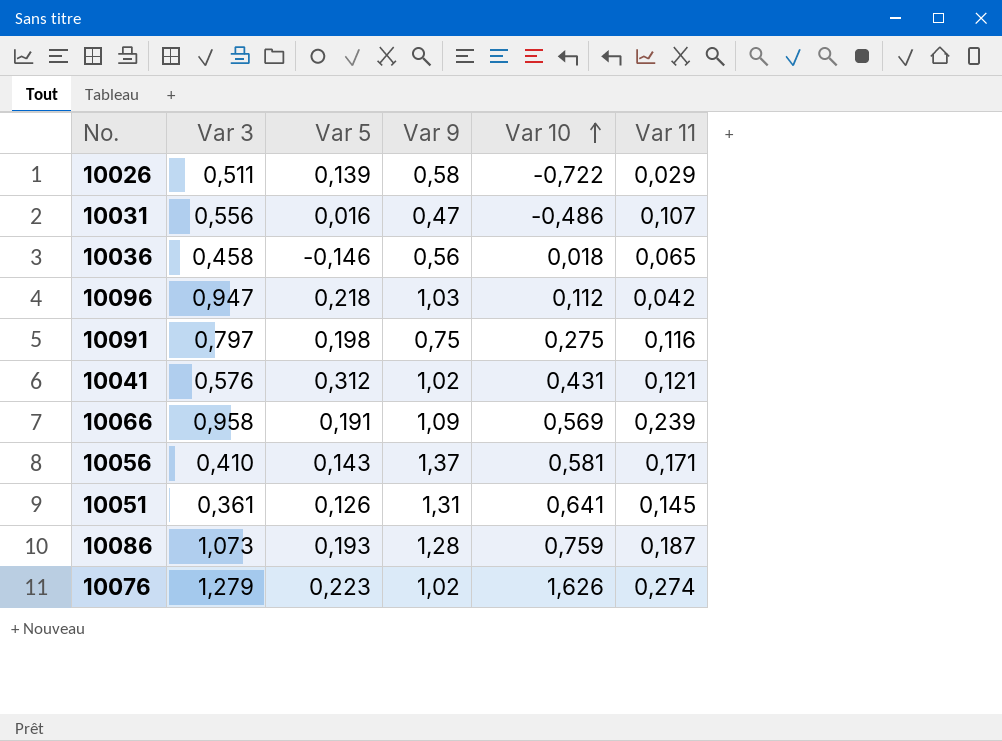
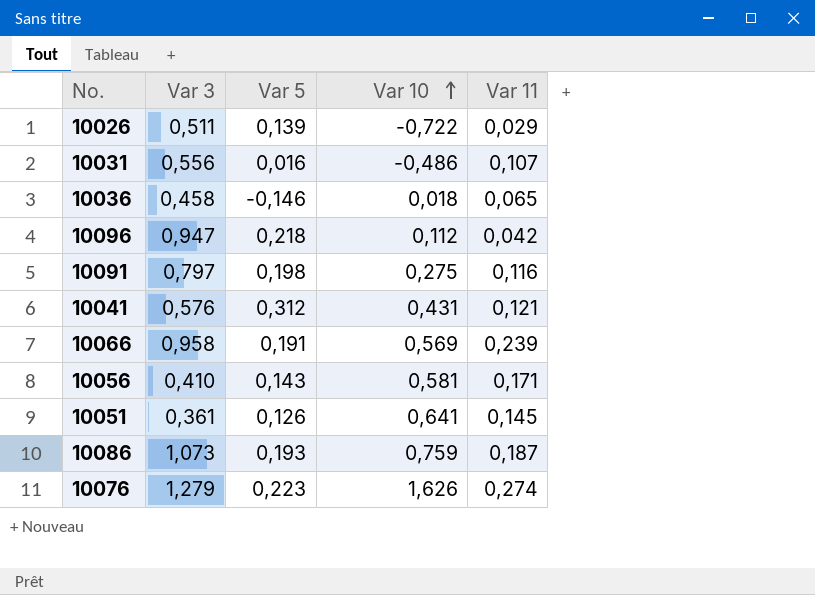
column Var 9 | position: 4 -> none

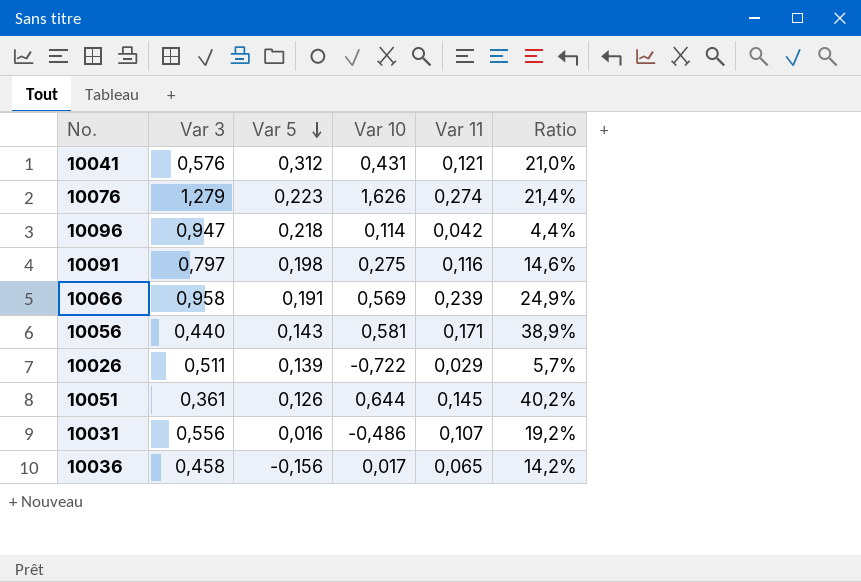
row order: Var 10 ascending -> Var 5 descending
column Ratio | formula: none -> [Var 11] / [Var 3]
row 10086: 1,073 | 0,193 | 0,759 | 0,187 -> none
10096 | Var 10: 0,112 -> 0,114
10056 | Var 3: 0,410 -> 0,440
10051 | Var 10: 0,641 -> 0,644
10036 | Var 5: -0,146 -> -0,156
10036 | Var 10: 0,018 -> 0,017

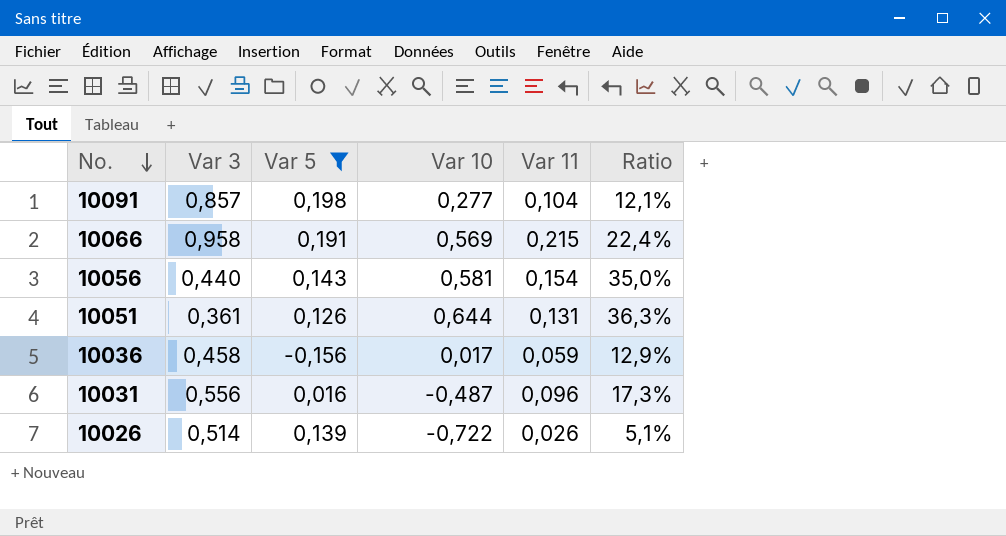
filter: none -> Var 5 <= 0,198
row order: Var 5 descending -> No. descending
10091 | Var 3: 0,797 -> 0,857
10091 | Var 10: 0,275 -> 0,277
10091 | Var 11: 0,116 -> 0,104
10091 | Ratio: 14,6% -> 12,1%
10066 | Var 11: 0,239 -> 0,215
10066 | Ratio: 24,9% -> 22,4%
10056 | Var 11: 0,171 -> 0,154
10056 | Ratio: 38,9% -> 35,0%
10051 | Var 11: 0,145 -> 0,131
10051 | Ratio: 40,2% -> 36,3%
10036 | Var 11: 0,065 -> 0,059
10036 | Ratio: 14,2% -> 12,9%
10031 | Var 10: -0,486 -> -0,487
10031 | Var 11: 0,107 -> 0,096
10031 | Ratio: 19,2% -> 17,3%
10026 | Var 3: 0,511 -> 0,514
10026 | Var 11: 0,029 -> 0,026
10026 | Ratio: 5,7% -> 5,1%

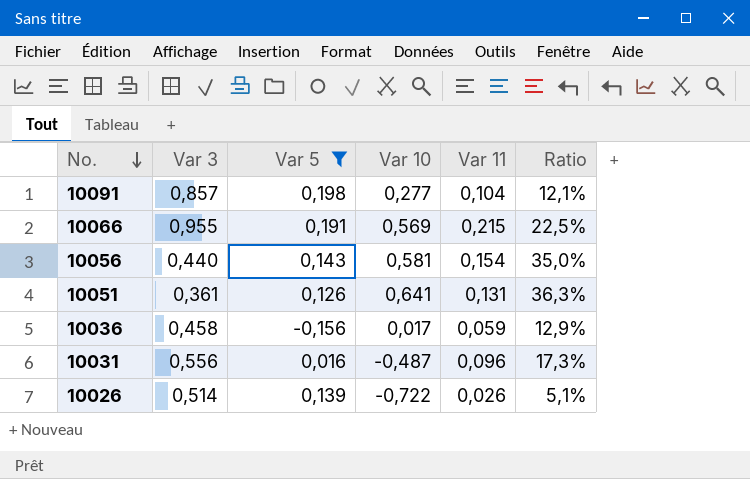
10066 | Var 3: 0,958 -> 0,955
10066 | Ratio: 22,4% -> 22,5%
10051 | Var 10: 0,644 -> 0,641

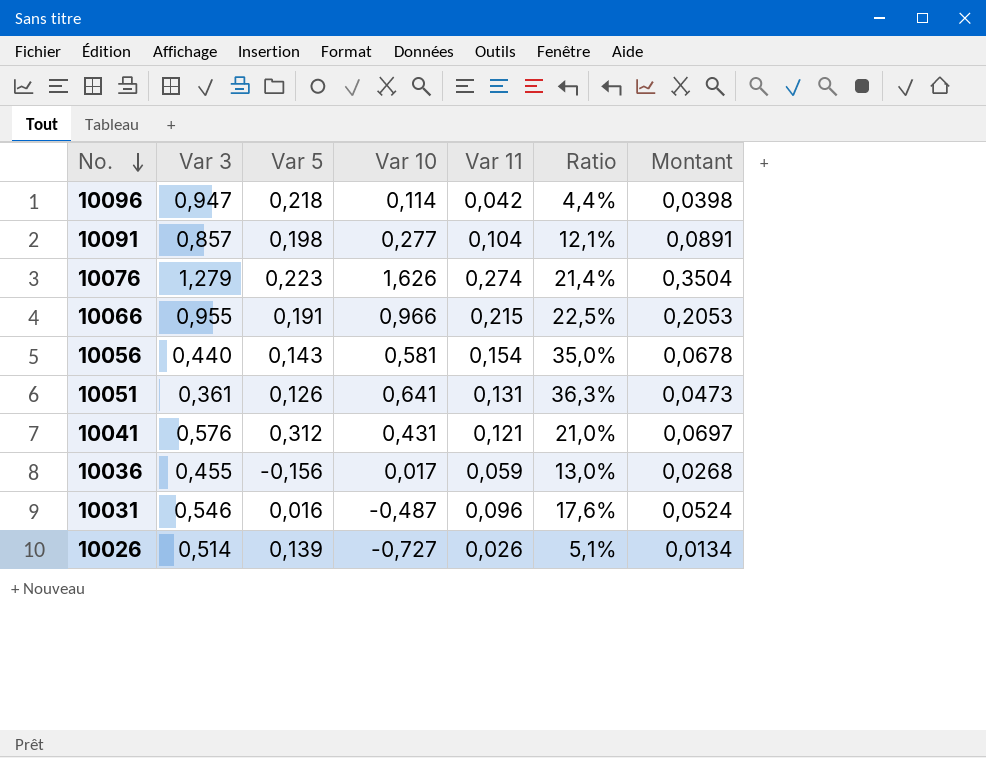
filter: Var 5 <= 0,198 -> none
column Montant | formula: none -> [Var 3] * [Var 11]
10066 | Var 10: 0,569 -> 0,966
10036 | Var 3: 0,458 -> 0,455
10036 | Ratio: 12,9% -> 13,0%
10031 | Var 3: 0,556 -> 0,546
10031 | Ratio: 17,3% -> 17,6%
10026 | Var 10: -0,722 -> -0,727

